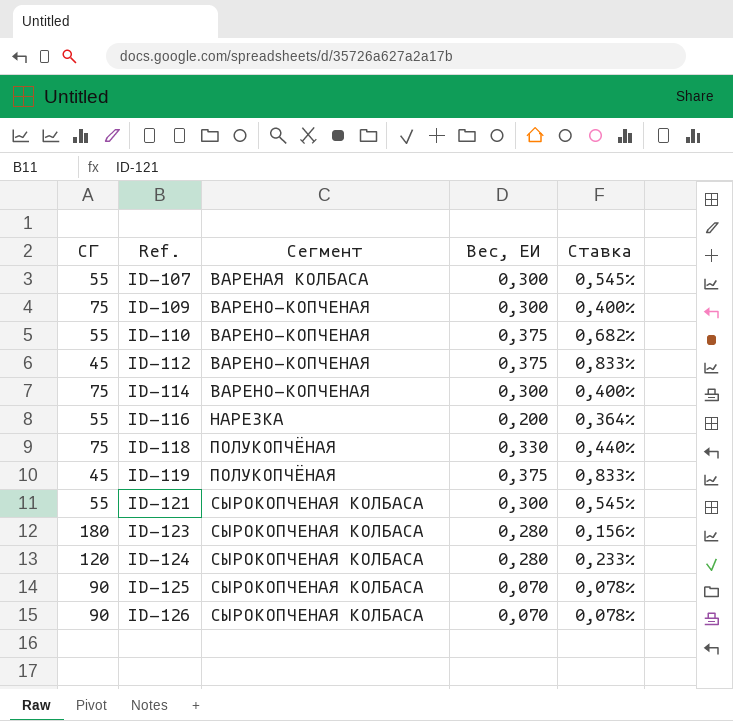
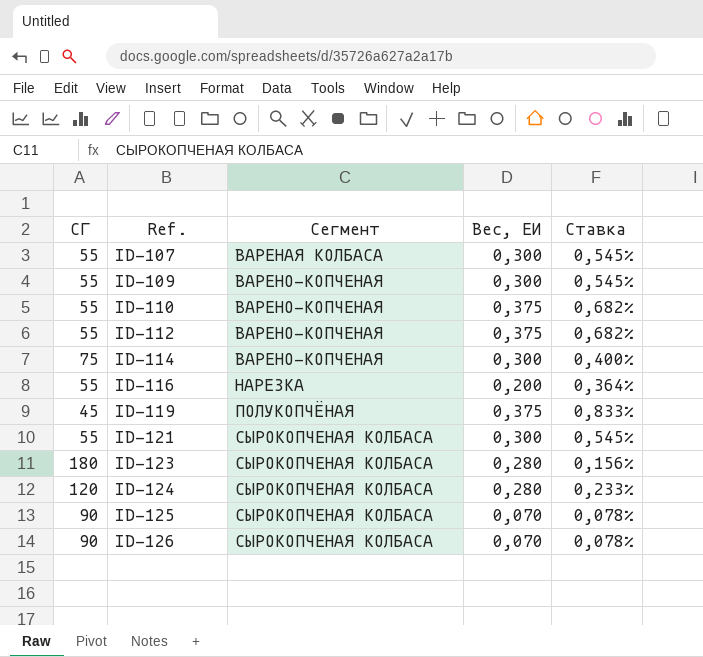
row ID-118: 75 | ПОЛУКОПЧЁНАЯ | 0,330 | 0,440% -> none
ID-109 | СГ: 75 -> 55
ID-109 | Ставка: 0,400% -> 0,545%
ID-112 | СГ: 45 -> 55
ID-112 | Ставка: 0,833% -> 0,682%

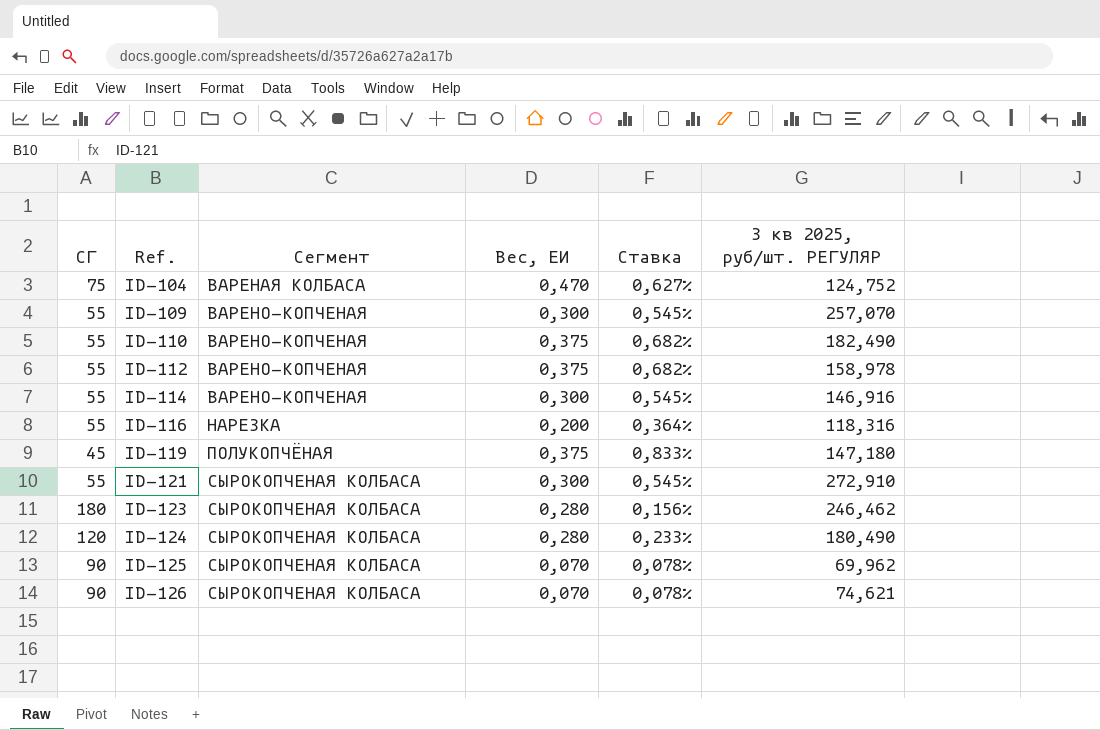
column 3 кв 2025, руб/шт. РЕГУЛЯР | position: none -> 6
row ID-107: 55 | ВАРЕНАЯ КОЛБАСА | 0,300 | 0,545% -> none
row ID-104: none -> 75 | ВАРЕНАЯ КОЛБАСА | 0,470 | 0,627% | 124,752
ID-114 | СГ: 75 -> 55
ID-114 | Ставка: 0,400% -> 0,545%

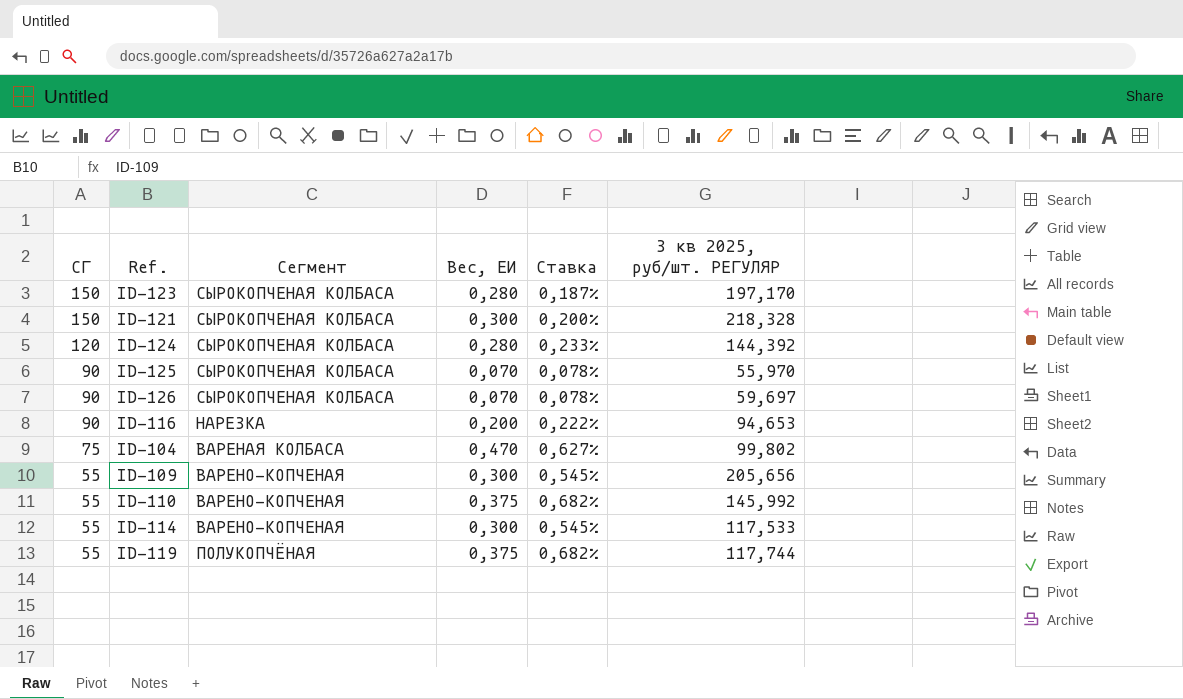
row order: Ref. ascending -> СГ descending
row ID-112: 55 | ВАРЕНО-КОПЧЕНАЯ | 0,375 | 0,682% | 158,978 -> none
ID-123 | СГ: 180 -> 150
ID-123 | Ставка: 0,156% -> 0,187%
ID-123 | 3 кв 2025, руб/шт. РЕГУЛЯР: 246,462 -> 197,170
ID-121 | СГ: 55 -> 150
ID-121 | Ставка: 0,545% -> 0,200%
ID-121 | 3 кв 2025, руб/шт. РЕГУЛЯР: 272,910 -> 218,328
ID-124 | 3 кв 2025, руб/шт. РЕГУЛЯР: 180,490 -> 144,392
ID-125 | 3 кв 2025, руб/шт. РЕГУЛЯР: 69,962 -> 55,970
ID-126 | 3 кв 2025, руб/шт. РЕГУЛЯР: 74,621 -> 59,697
ID-116 | СГ: 55 -> 90
ID-116 | Ставка: 0,364% -> 0,222%
ID-116 | 3 кв 2025, руб/шт. РЕГУЛЯР: 118,316 -> 94,653
ID-104 | 3 кв 2025, руб/шт. РЕГУЛЯР: 124,752 -> 99,802
ID-109 | 3 кв 2025, руб/шт. РЕГУЛЯР: 257,070 -> 205,656
ID-110 | 3 кв 2025, руб/шт. РЕГУЛЯР: 182,490 -> 145,992
ID-114 | 3 кв 2025, руб/шт. РЕГУЛЯР: 146,916 -> 117,533
ID-119 | СГ: 45 -> 55
ID-119 | Ставка: 0,833% -> 0,682%
ID-119 | 3 кв 2025, руб/шт. РЕГУЛЯР: 147,180 -> 117,744

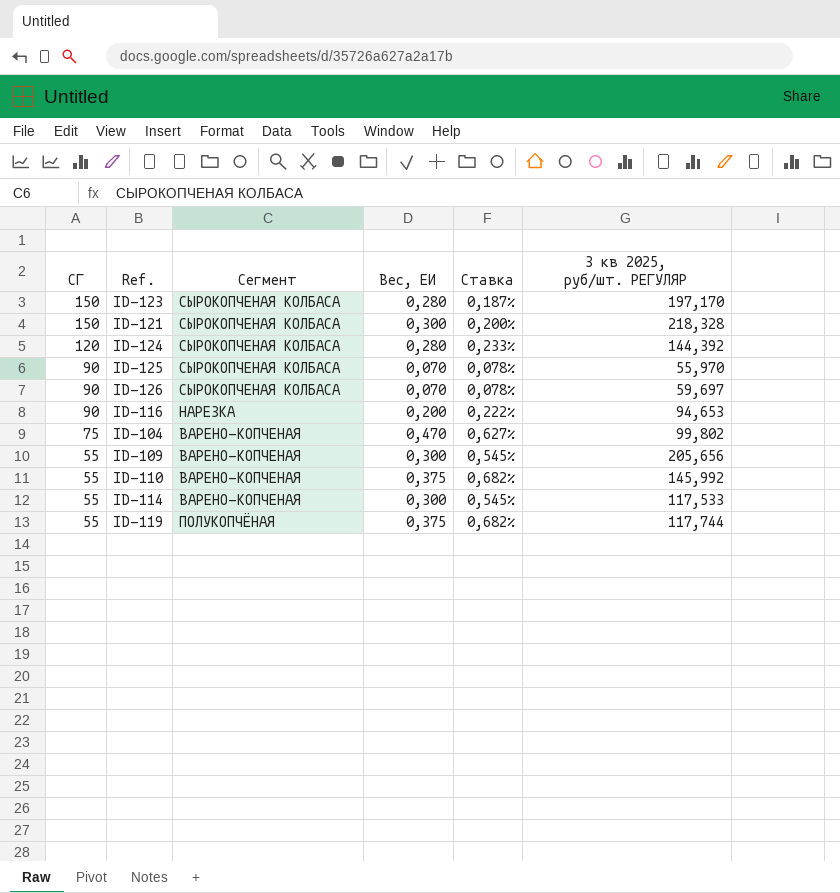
ID-104 | Сегмент: ВАРЕНАЯ КОЛБАСА -> ВАРЕНО-КОПЧЕНАЯ

